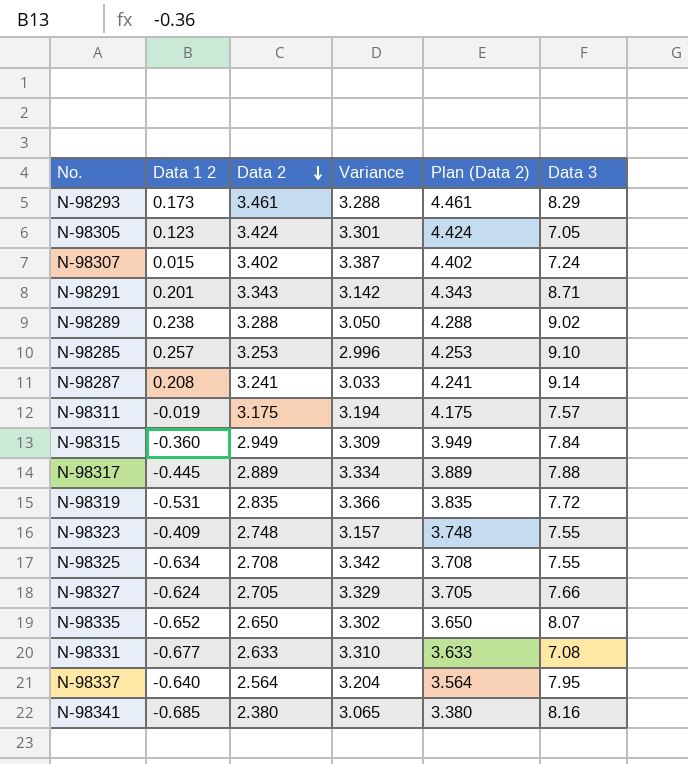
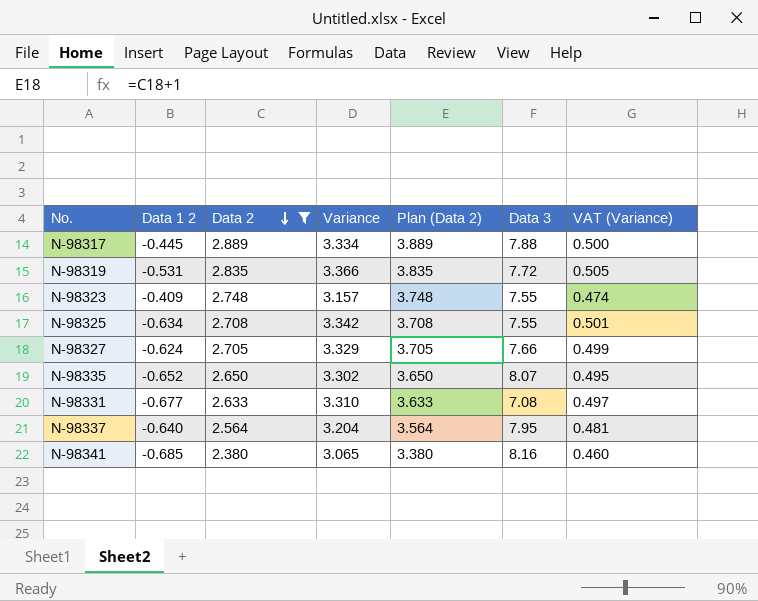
filter: none -> Data 2 <= 2.889
column VAT (Variance) | formula: none -> [Variance] * 0.15

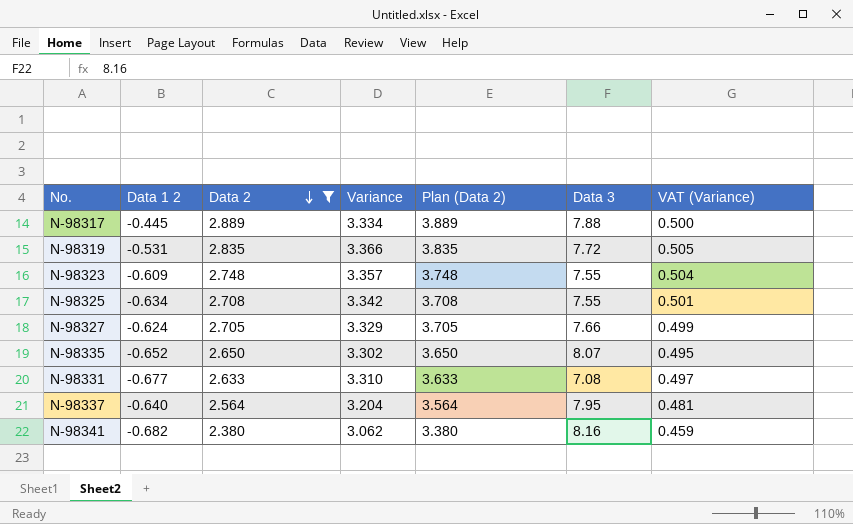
N-98323 | Data 1 2: -0.409 -> -0.609
N-98323 | Variance: 3.157 -> 3.357
N-98323 | VAT (Variance): 0.474 -> 0.504
N-98341 | Data 1 2: -0.685 -> -0.682
N-98341 | Variance: 3.065 -> 3.062
N-98341 | VAT (Variance): 0.460 -> 0.459

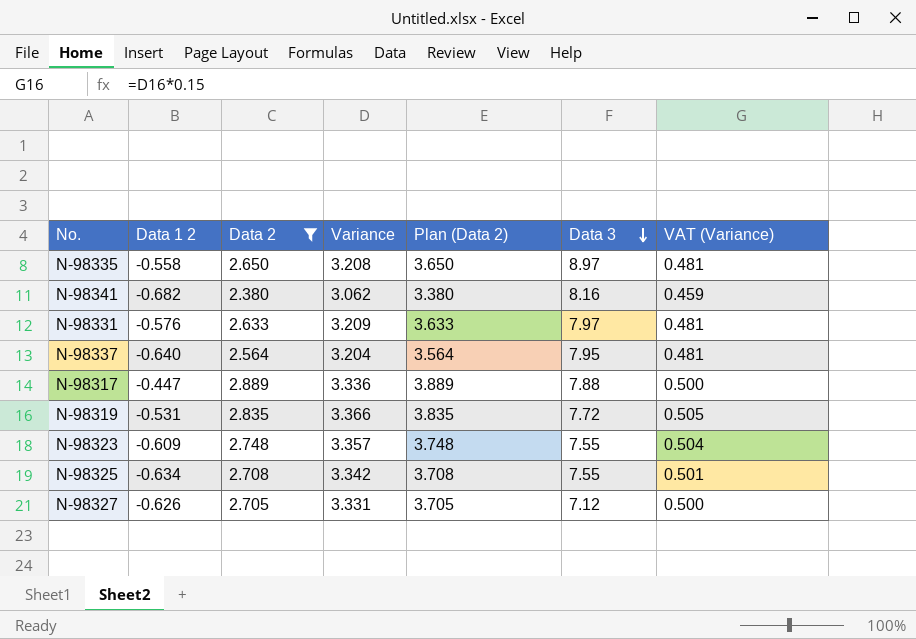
row order: Data 2 descending -> Data 3 descending
N-98335 | Data 1 2: -0.652 -> -0.558
N-98335 | Variance: 3.302 -> 3.208
N-98335 | Data 3: 8.07 -> 8.97
N-98335 | VAT (Variance): 0.495 -> 0.481
N-98331 | Data 1 2: -0.677 -> -0.576
N-98331 | Variance: 3.310 -> 3.209
N-98331 | Data 3: 7.08 -> 7.97
N-98331 | VAT (Variance): 0.497 -> 0.481
N-98317 | Data 1 2: -0.445 -> -0.447
N-98317 | Variance: 3.334 -> 3.336
N-98327 | Data 1 2: -0.624 -> -0.626
N-98327 | Variance: 3.329 -> 3.331
N-98327 | Data 3: 7.66 -> 7.12
N-98327 | VAT (Variance): 0.499 -> 0.500

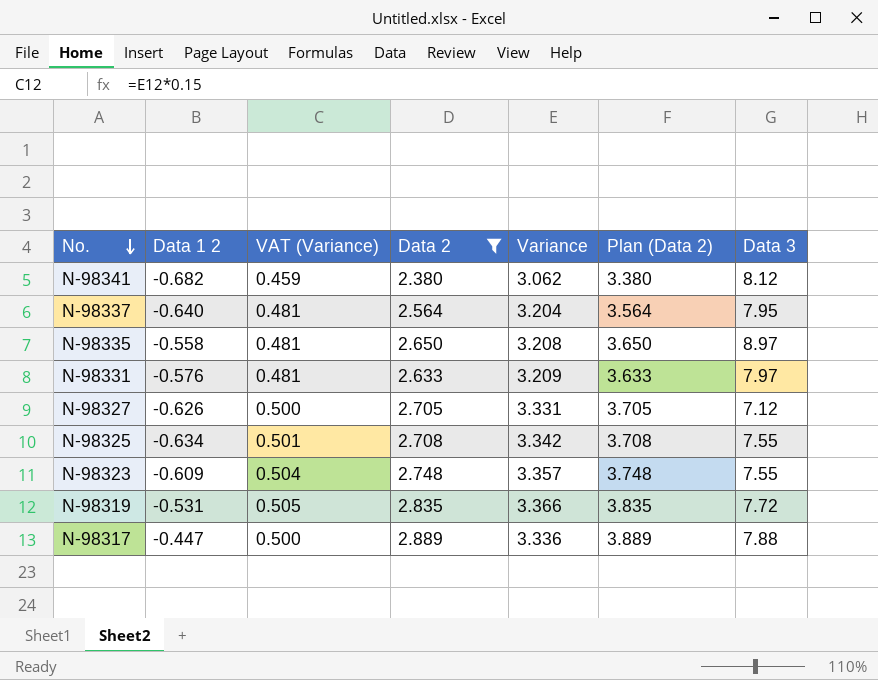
row order: Data 3 descending -> No. descending
column VAT (Variance) | position: 7 -> 3
N-98341 | Data 3: 8.16 -> 8.12

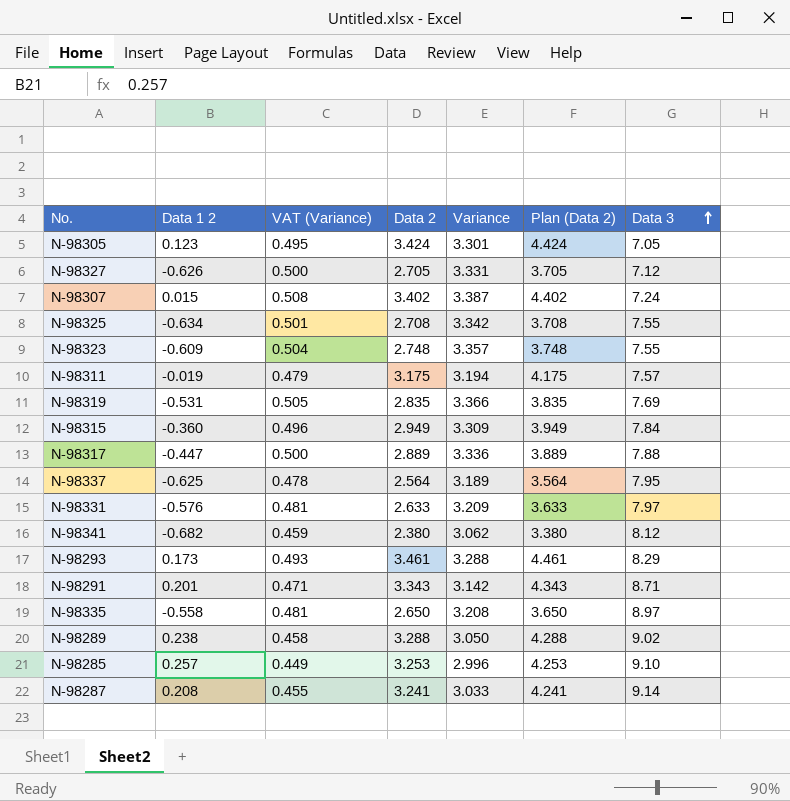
filter: Data 2 <= 2.889 -> none
row order: No. descending -> Data 3 ascending
N-98319 | Data 3: 7.72 -> 7.69
N-98337 | Data 1 2: -0.640 -> -0.625
N-98337 | VAT (Variance): 0.481 -> 0.478
N-98337 | Variance: 3.204 -> 3.189

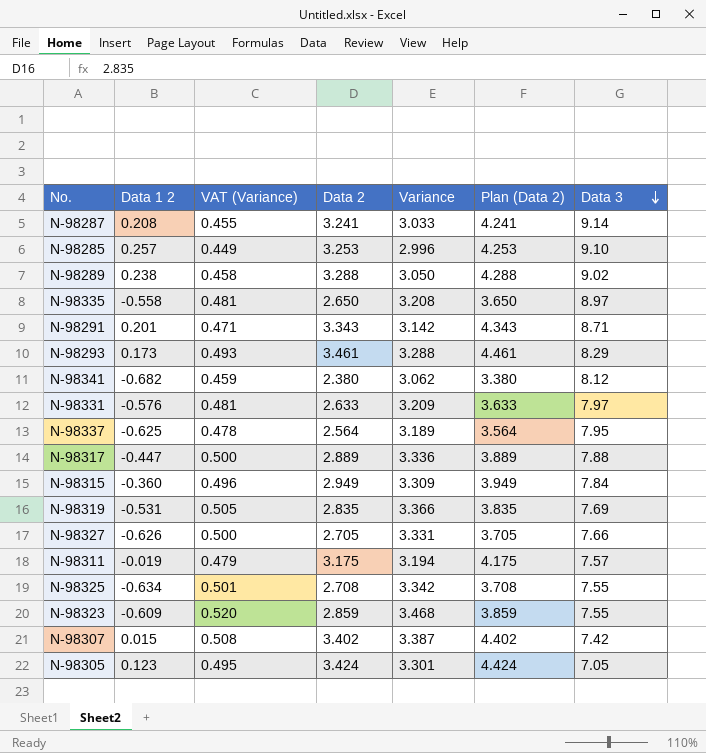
row order: Data 3 ascending -> Data 3 descending
N-98327 | Data 3: 7.12 -> 7.66
N-98323 | VAT (Variance): 0.504 -> 0.520
N-98323 | Data 2: 2.748 -> 2.859
N-98323 | Variance: 3.357 -> 3.468
N-98323 | Plan (Data 2): 3.748 -> 3.859
N-98307 | Data 3: 7.24 -> 7.42

